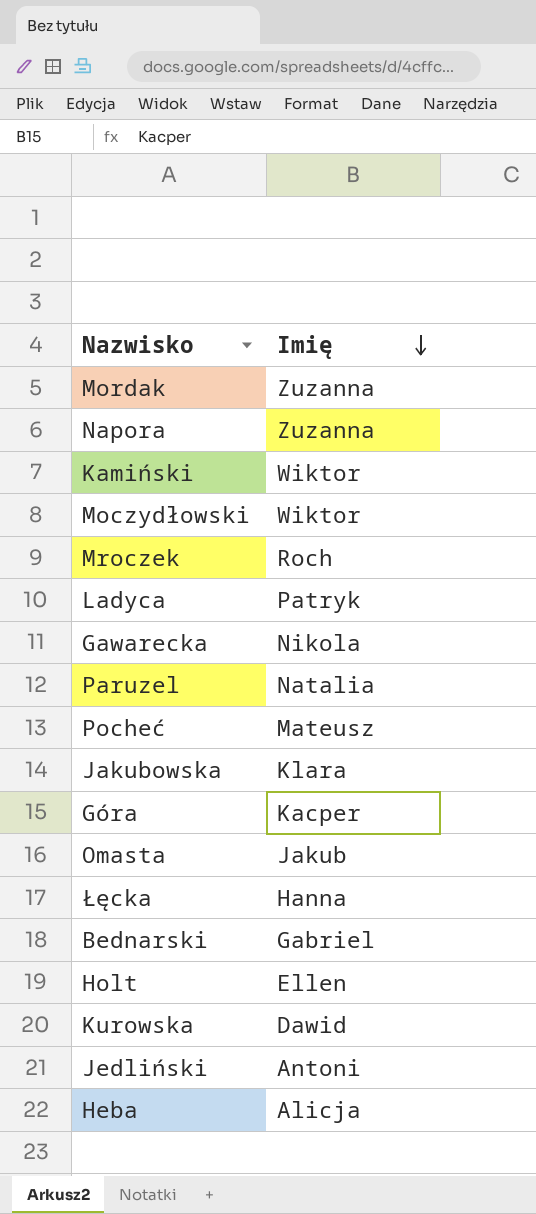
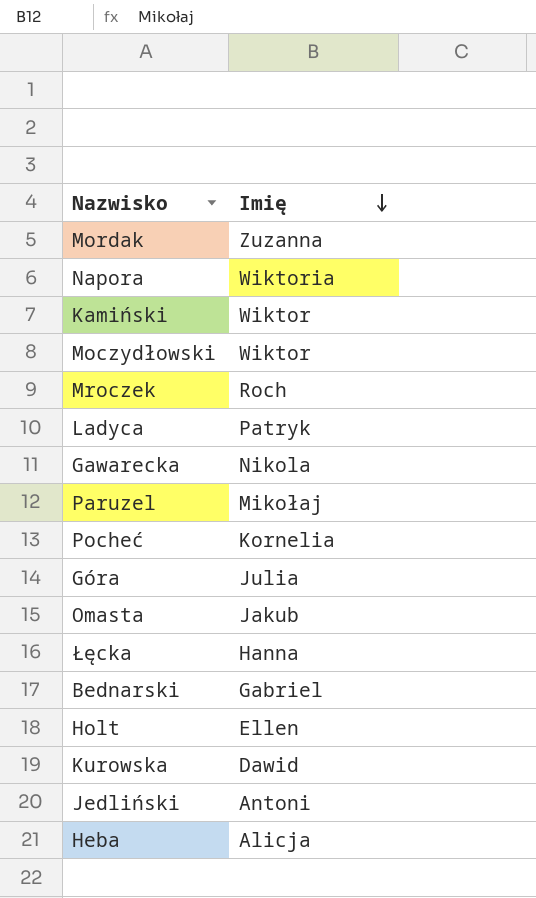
row Jakubowska: Klara -> none
Napora | Imię: Zuzanna -> Wiktoria
Paruzel | Imię: Natalia -> Mikołaj
Pocheć | Imię: Mateusz -> Kornelia
Góra | Imię: Kacper -> Julia

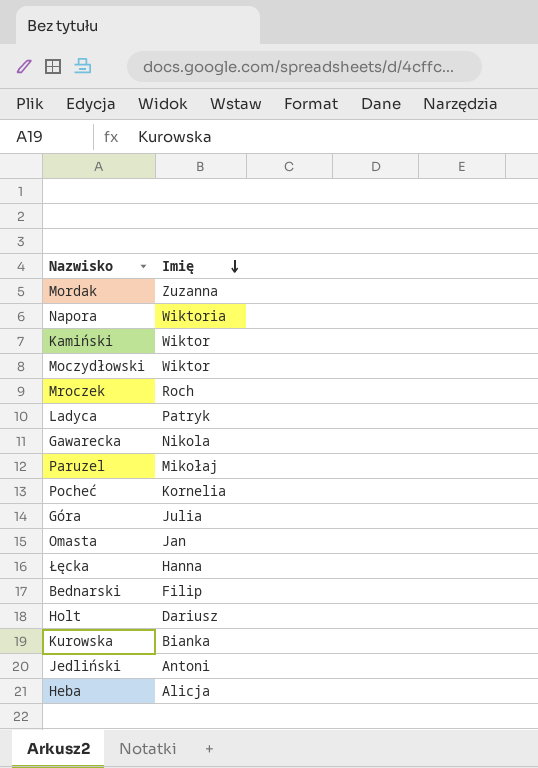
Omasta | Imię: Jakub -> Jan
Bednarski | Imię: Gabriel -> Filip
Holt | Imię: Ellen -> Dariusz
Kurowska | Imię: Dawid -> Bianka

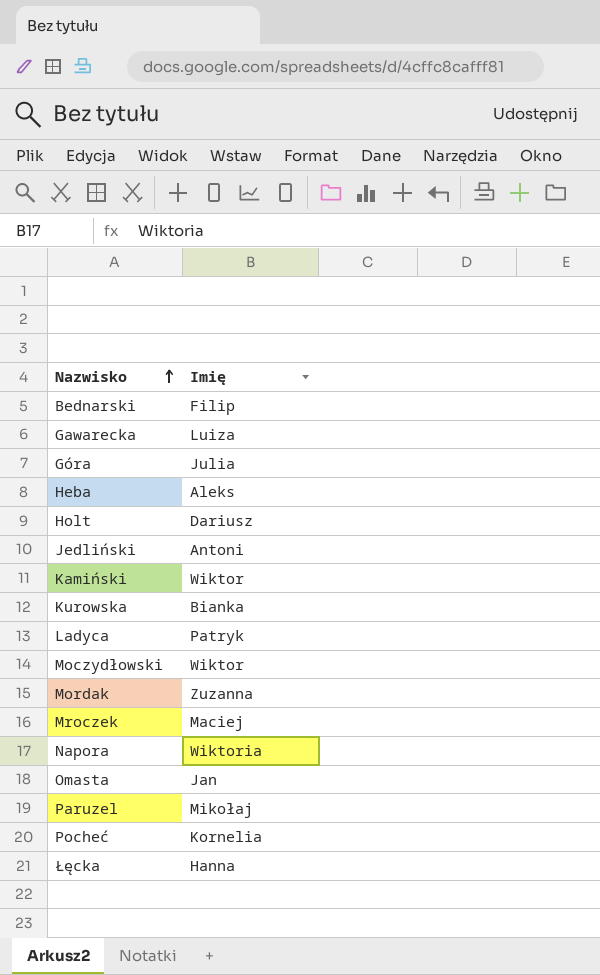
row order: Imię descending -> Nazwisko ascending
Gawarecka | Imię: Nikola -> Luiza
Heba | Imię: Alicja -> Aleks
Mroczek | Imię: Roch -> Maciej

